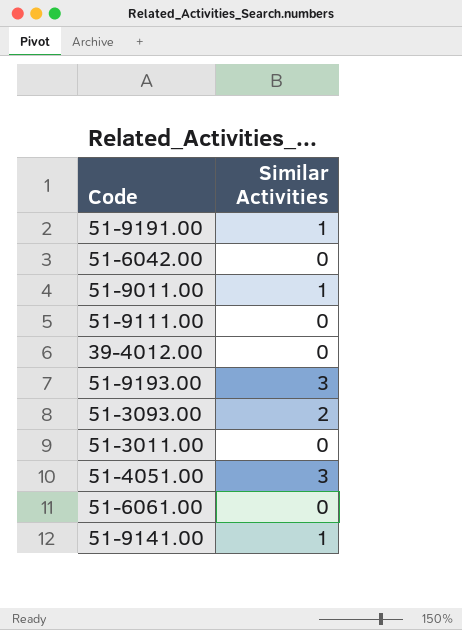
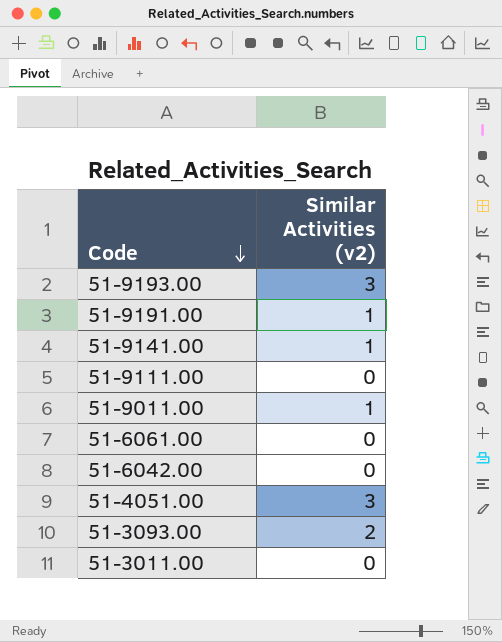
row order: none -> Code descending
column name: Similar Activities -> Similar Activities (v2)
row 39-4012.00: 0 -> none

